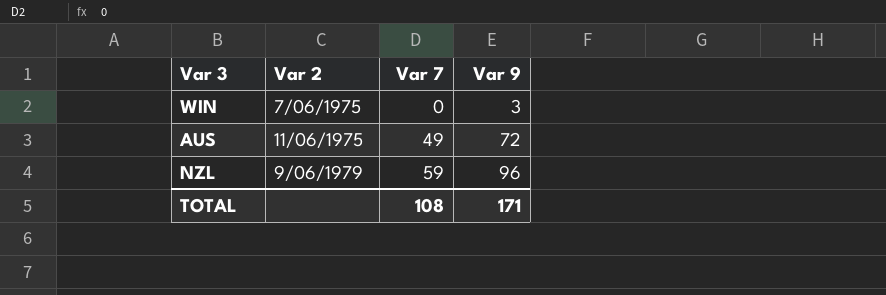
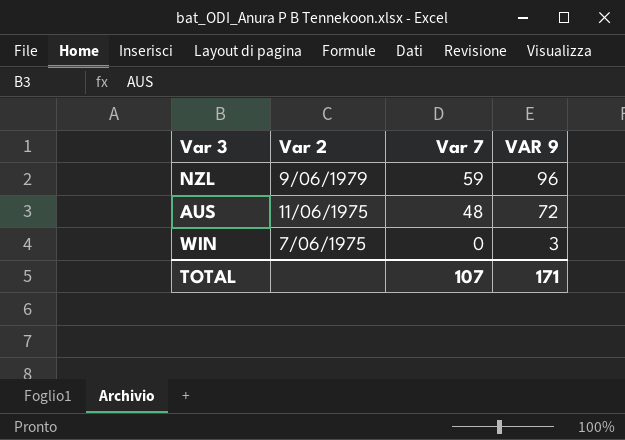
row order: Var 2 ascending -> Var 2 descending
column name: Var 9 -> VAR 9
AUS | Var 7: 49 -> 48
TOTAL | Var 7: 108 -> 107

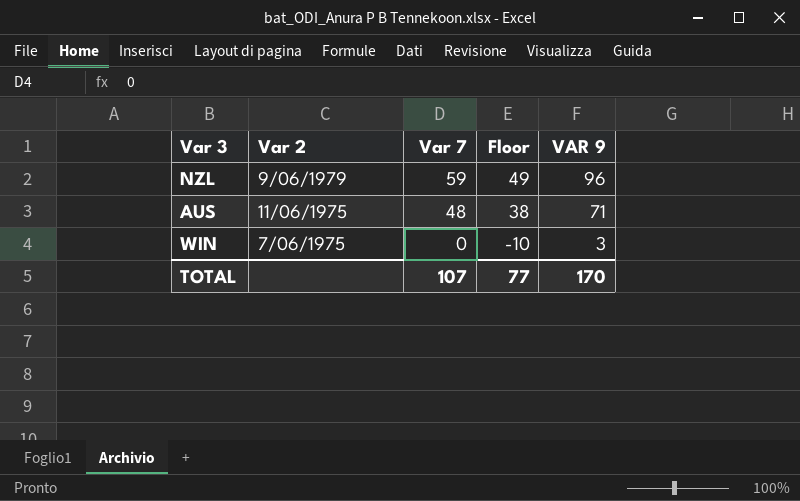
column Floor | formula: none -> [Var 7] - 10
AUS | VAR 9: 72 -> 71
TOTAL | VAR 9: 171 -> 170

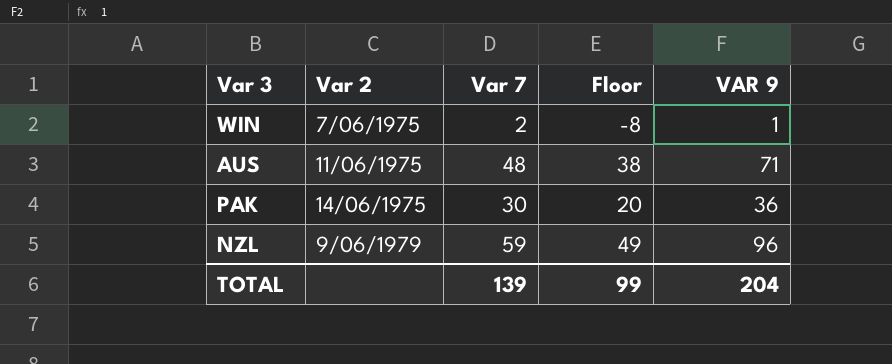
row order: Var 2 descending -> Var 2 ascending
WIN | Var 7: 0 -> 2
WIN | Floor: -10 -> -8
WIN | VAR 9: 3 -> 1
row PAK: none -> 14/06/1975 | 30 | 20 | 36
TOTAL | Var 7: 107 -> 139
TOTAL | Floor: 77 -> 99
TOTAL | VAR 9: 170 -> 204

